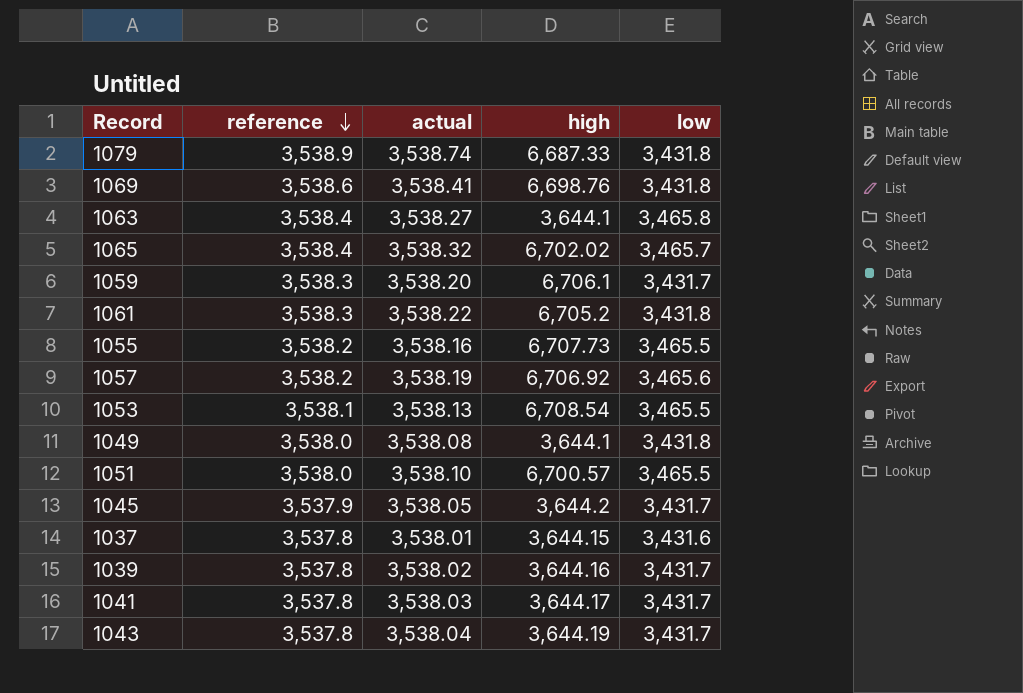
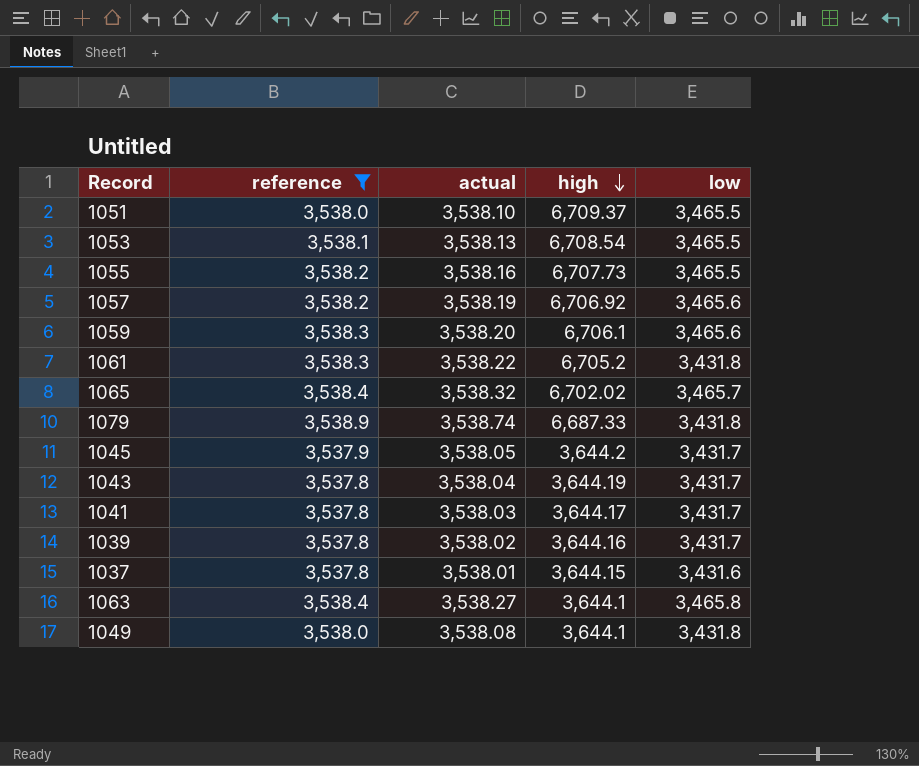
filter: none -> reference != 3,538.6
row order: reference descending -> high descending
1051 | high: 6,700.57 -> 6,709.37
1059 | low: 3,431.7 -> 3,465.6

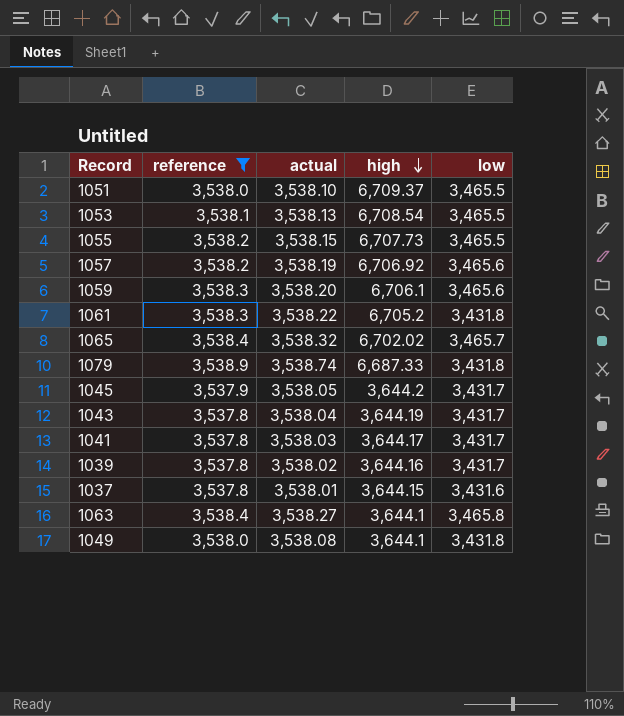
1055 | actual: 3,538.16 -> 3,538.15

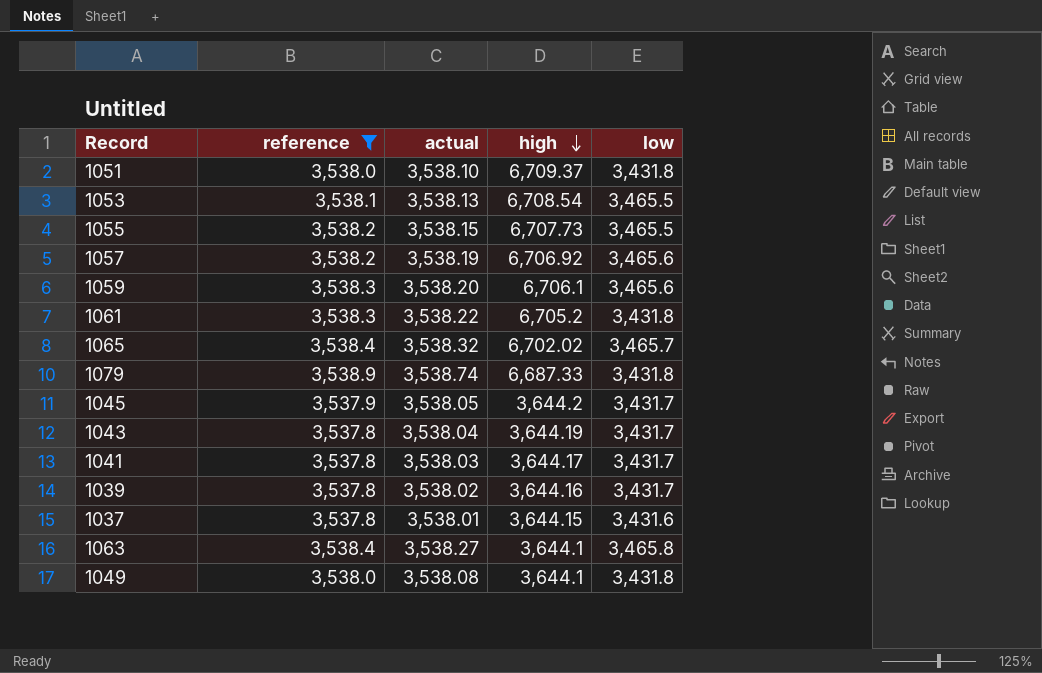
1051 | low: 3,465.5 -> 3,431.8

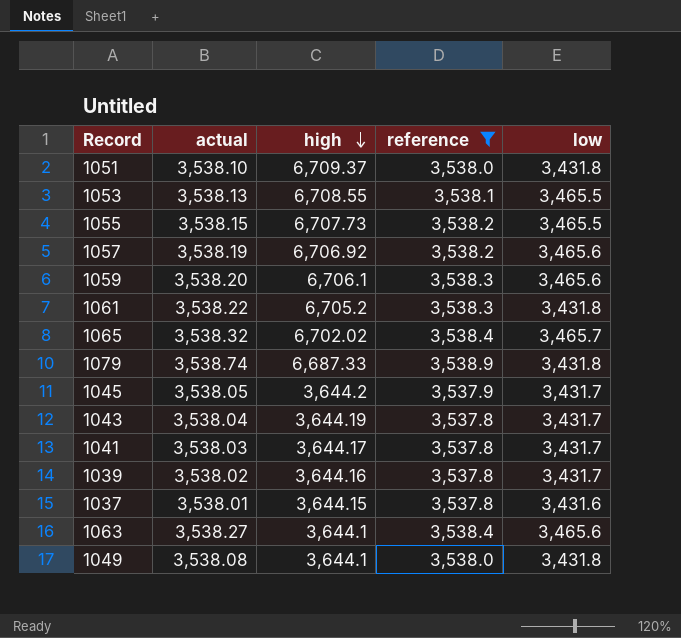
column reference | position: 2 -> 4
1053 | high: 6,708.54 -> 6,708.55
1063 | low: 3,465.8 -> 3,465.6

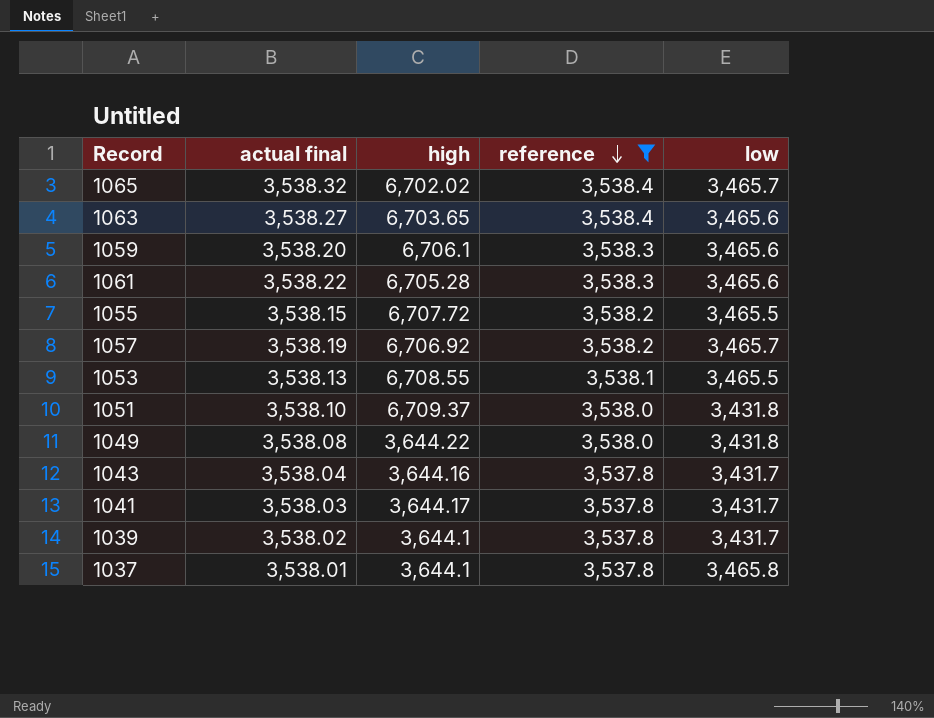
row order: high descending -> reference descending
column name: actual -> actual final
row 1079: 3,538.74 | 6,687.33 | 3,538.9 | 3,431.8 -> none
row 1045: 3,538.05 | 3,644.2 | 3,537.9 | 3,431.7 -> none
1063 | high: 3,644.1 -> 6,703.65
1061 | high: 6,705.2 -> 6,705.28
1061 | low: 3,431.8 -> 3,465.6
1055 | high: 6,707.73 -> 6,707.72
1057 | low: 3,465.6 -> 3,465.7
1049 | high: 3,644.1 -> 3,644.22
1043 | high: 3,644.19 -> 3,644.16
1039 | high: 3,644.16 -> 3,644.1
1037 | high: 3,644.15 -> 3,644.1
1037 | low: 3,431.6 -> 3,465.8

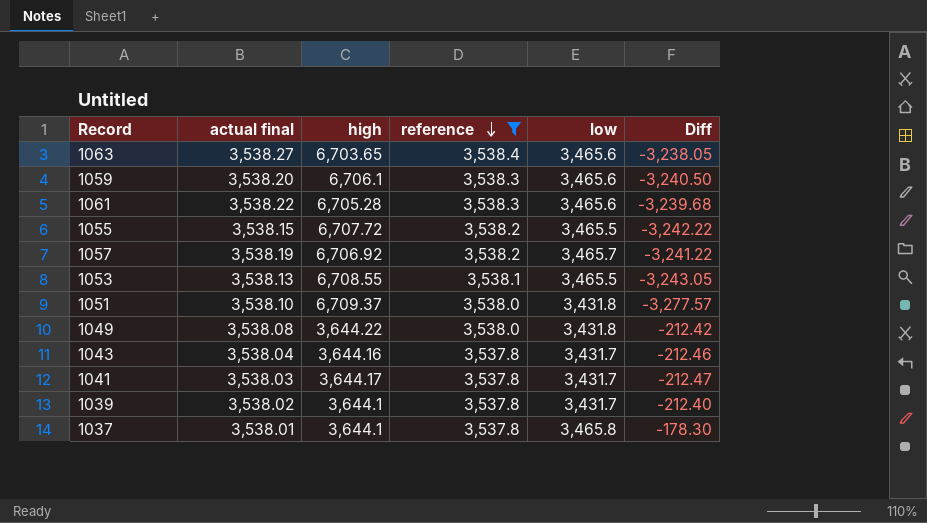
column Diff | formula: none -> [low] - [high]
row 1065: 3,538.32 | 6,702.02 | 3,538.4 | 3,465.7 -> none

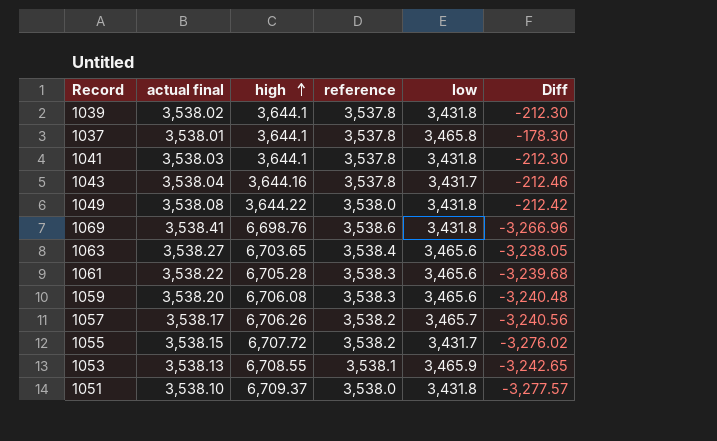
filter: reference != 3,538.6 -> none
row order: reference descending -> high ascending
1039 | low: 3,431.7 -> 3,431.8
1039 | Diff: -212.40 -> -212.30
1041 | high: 3,644.17 -> 3,644.1
1041 | low: 3,431.7 -> 3,431.8
1041 | Diff: -212.47 -> -212.30
1059 | high: 6,706.1 -> 6,706.08
1059 | Diff: -3,240.50 -> -3,240.48
1057 | actual final: 3,538.19 -> 3,538.17
1057 | high: 6,706.92 -> 6,706.26
1057 | Diff: -3,241.22 -> -3,240.56
1055 | low: 3,465.5 -> 3,431.7
1055 | Diff: -3,242.22 -> -3,276.02
1053 | low: 3,465.5 -> 3,465.9
1053 | Diff: -3,243.05 -> -3,242.65

